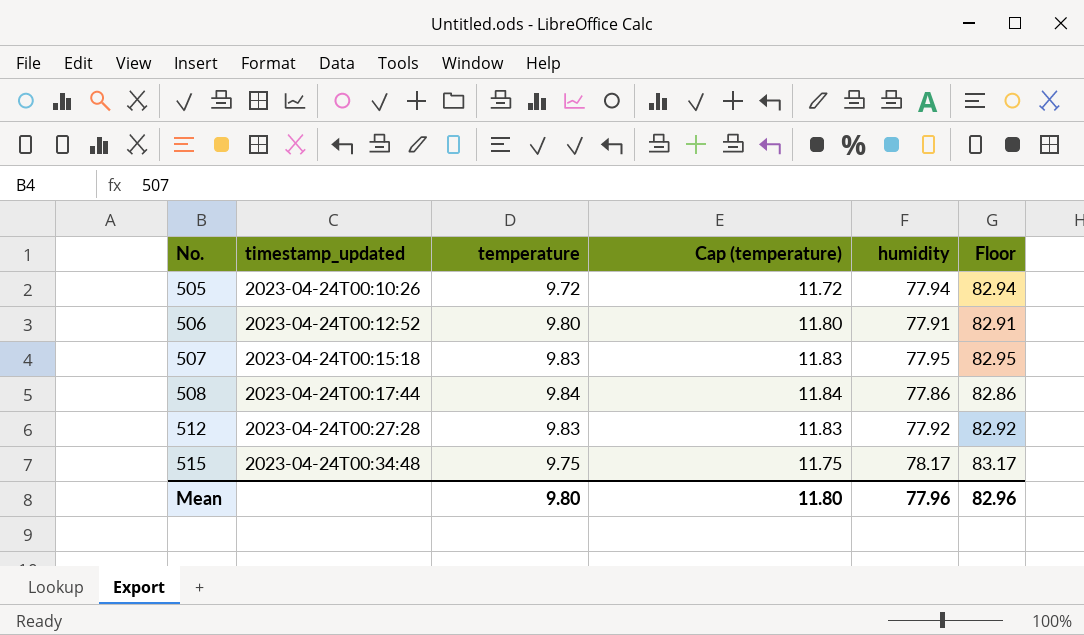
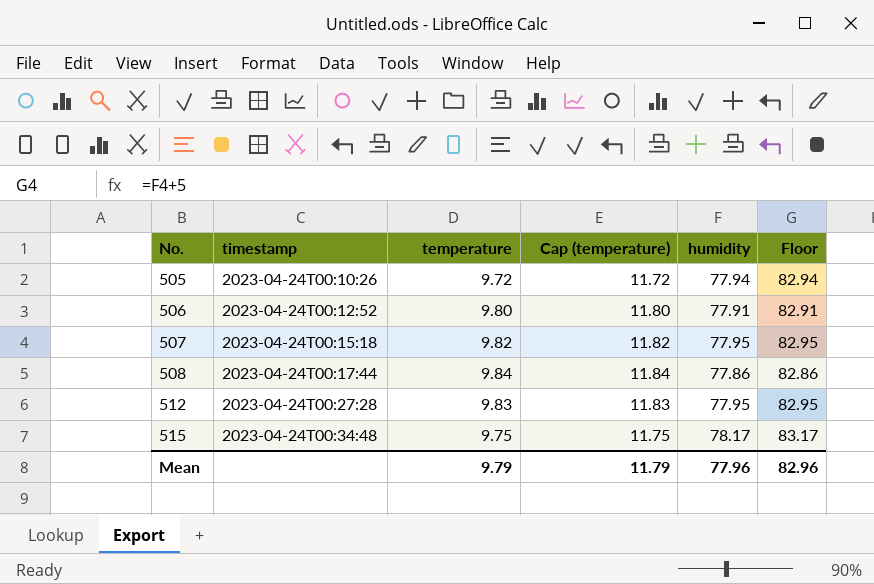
column name: timestamp_updated -> timestamp
507 | temperature: 9.83 -> 9.82
507 | Cap (temperature): 11.83 -> 11.82
512 | humidity: 77.92 -> 77.95
512 | Floor: 82.92 -> 82.95
Mean | temperature: 9.80 -> 9.79
Mean | Cap (temperature): 11.80 -> 11.79

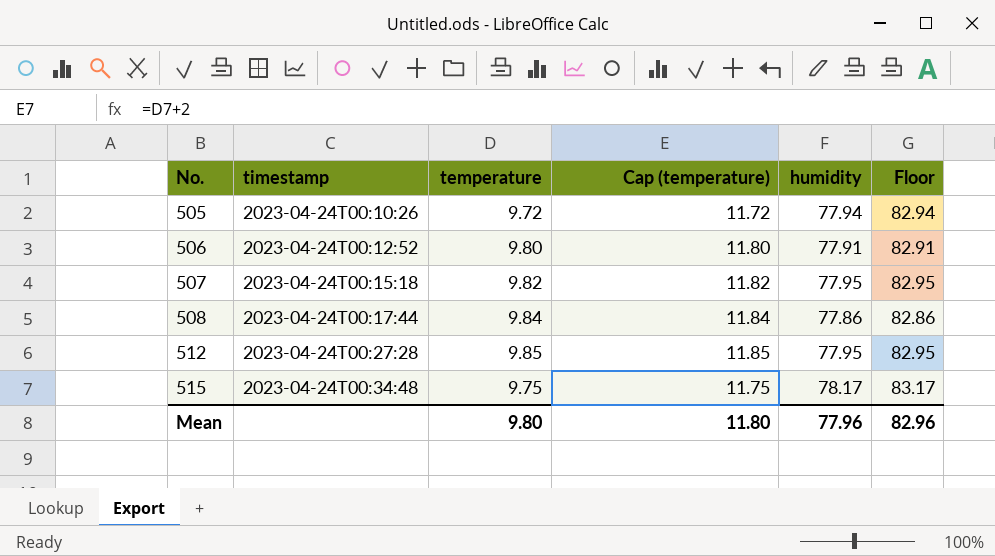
512 | temperature: 9.83 -> 9.85
512 | Cap (temperature): 11.83 -> 11.85
Mean | temperature: 9.79 -> 9.80
Mean | Cap (temperature): 11.79 -> 11.80

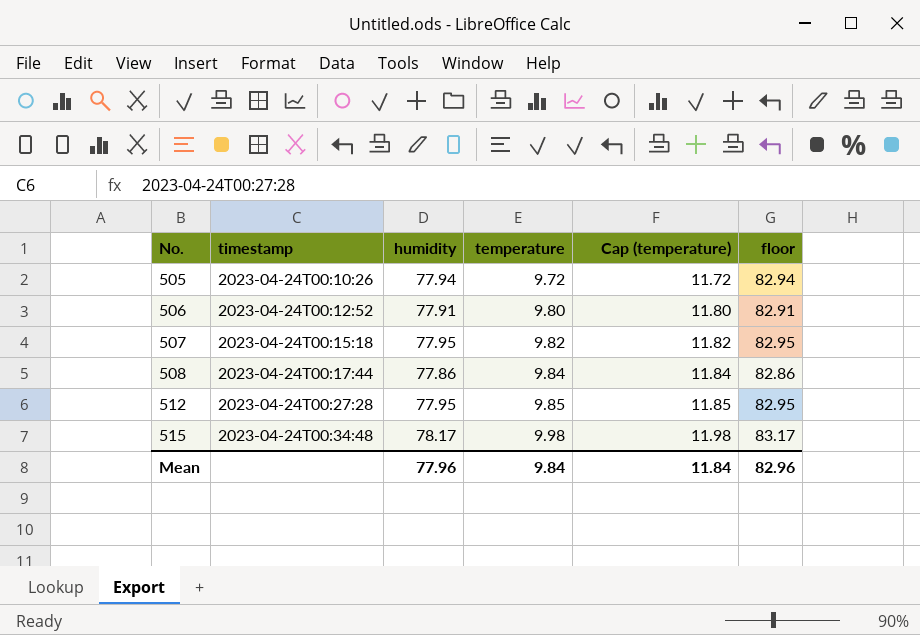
column humidity | position: 5 -> 3
column name: Floor -> floor
515 | temperature: 9.75 -> 9.98
515 | Cap (temperature): 11.75 -> 11.98
Mean | temperature: 9.80 -> 9.84
Mean | Cap (temperature): 11.80 -> 11.84

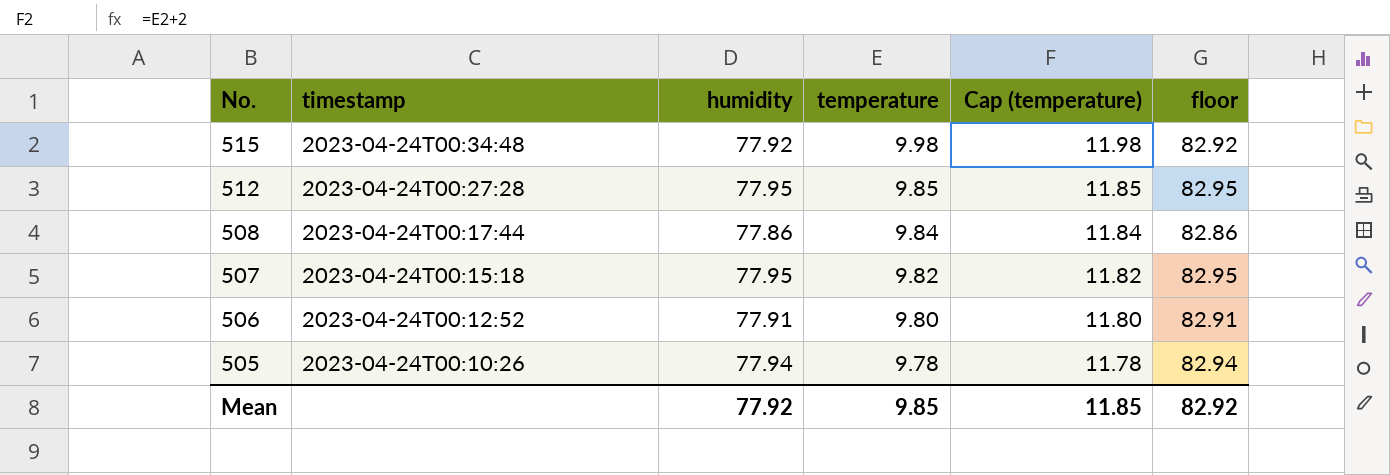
row order: No. ascending -> No. descending
515 | humidity: 78.17 -> 77.92
515 | floor: 83.17 -> 82.92
505 | temperature: 9.72 -> 9.78
505 | Cap (temperature): 11.72 -> 11.78
Mean | humidity: 77.96 -> 77.92
Mean | temperature: 9.84 -> 9.85
Mean | Cap (temperature): 11.84 -> 11.85
Mean | floor: 82.96 -> 82.92

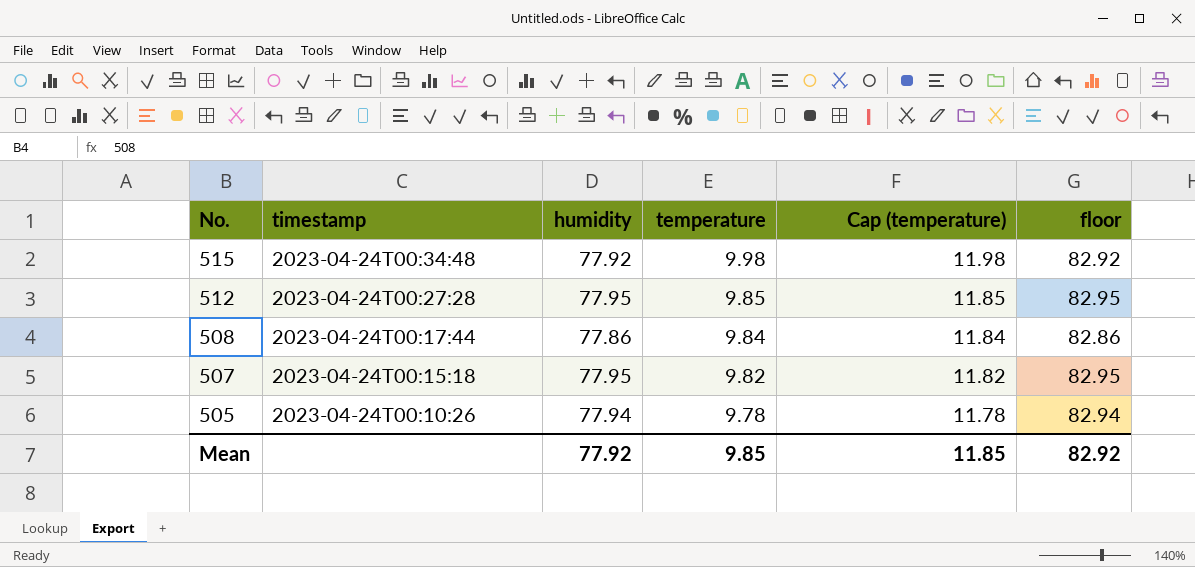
row 506: 2023-04-24T00:12:52 | 77.91 | 9.80 | 11.80 | 82.91 -> none

